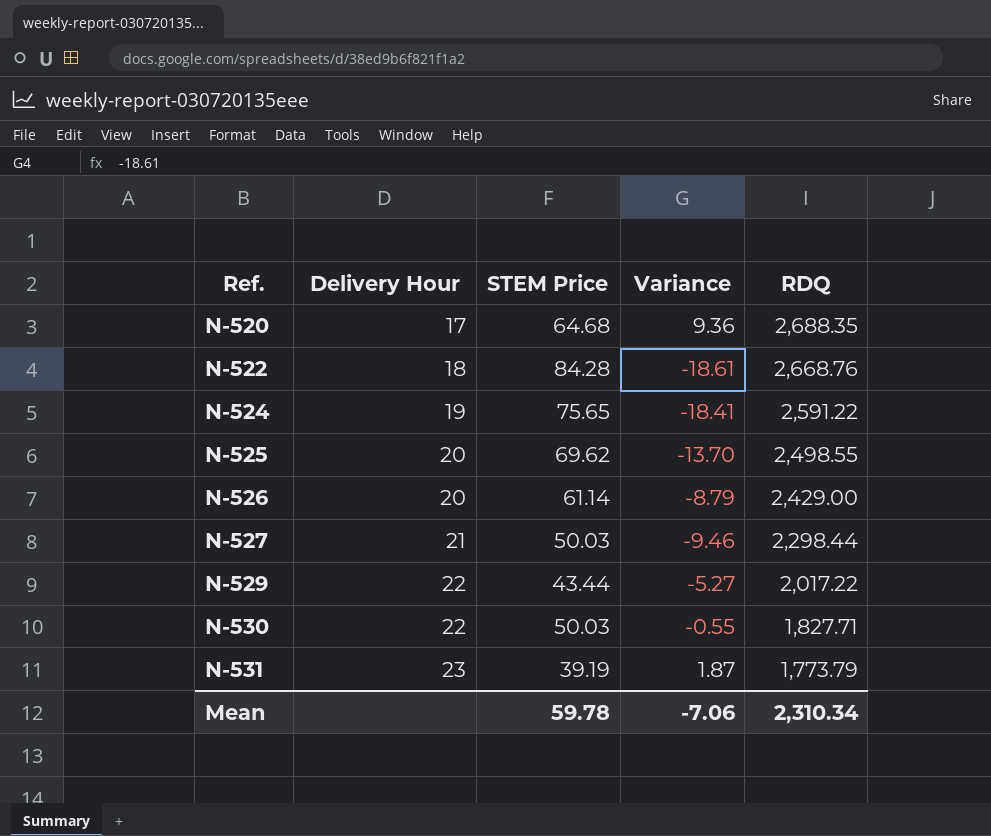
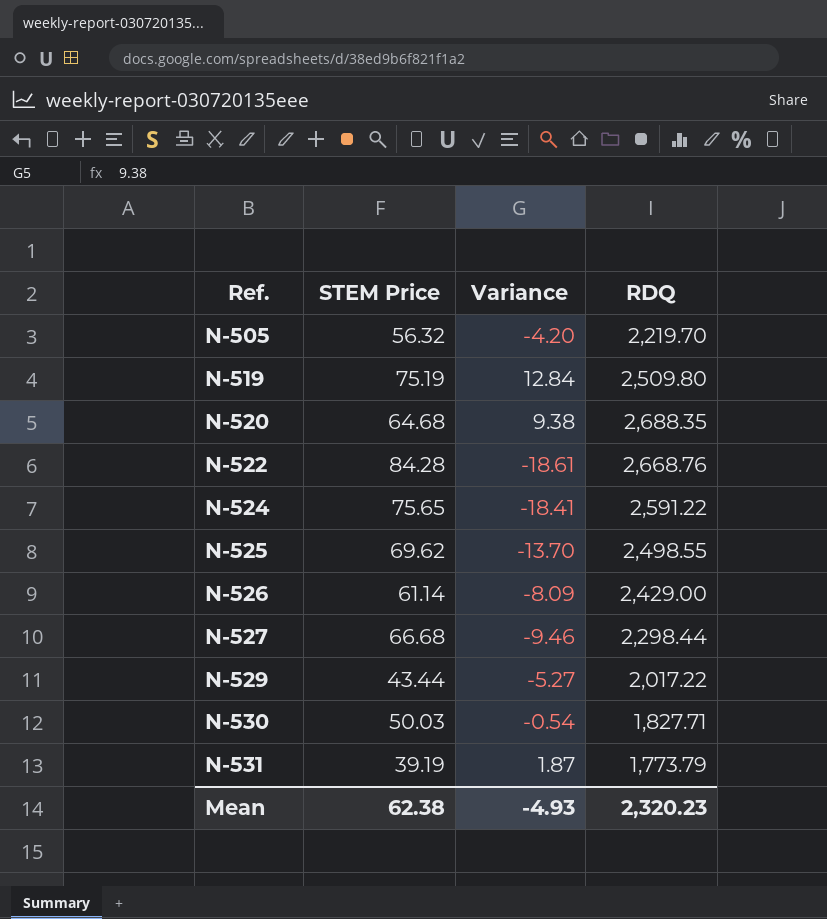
column Delivery Hour | position: 2 -> none
row N-505: none -> 56.32 | -4.20 | 2,219.70
row N-519: none -> 75.19 | 12.84 | 2,509.80
N-520 | Variance: 9.36 -> 9.38
N-526 | Variance: -8.79 -> -8.09
N-527 | STEM Price: 50.03 -> 66.68
N-530 | Variance: -0.55 -> -0.54
Mean | STEM Price: 59.78 -> 62.38
Mean | Variance: -7.06 -> -4.93
Mean | RDQ: 2,310.34 -> 2,320.23

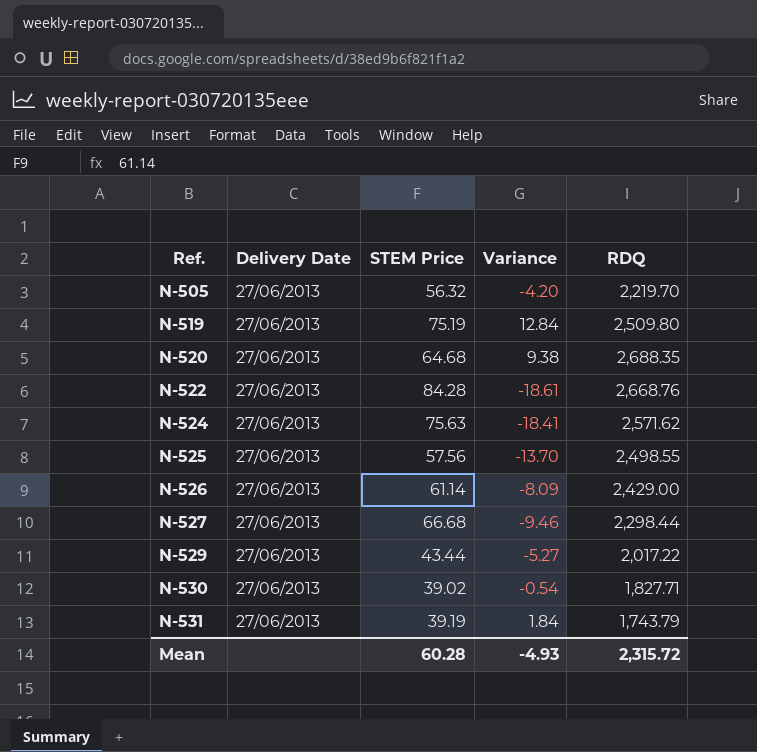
column Delivery Date | position: none -> 2
N-524 | STEM Price: 75.65 -> 75.63
N-524 | RDQ: 2,591.22 -> 2,571.62
N-525 | STEM Price: 69.62 -> 57.56
N-530 | STEM Price: 50.03 -> 39.02
N-531 | Variance: 1.87 -> 1.84
N-531 | RDQ: 1,773.79 -> 1,743.79
Mean | STEM Price: 62.38 -> 60.28
Mean | RDQ: 2,320.23 -> 2,315.72

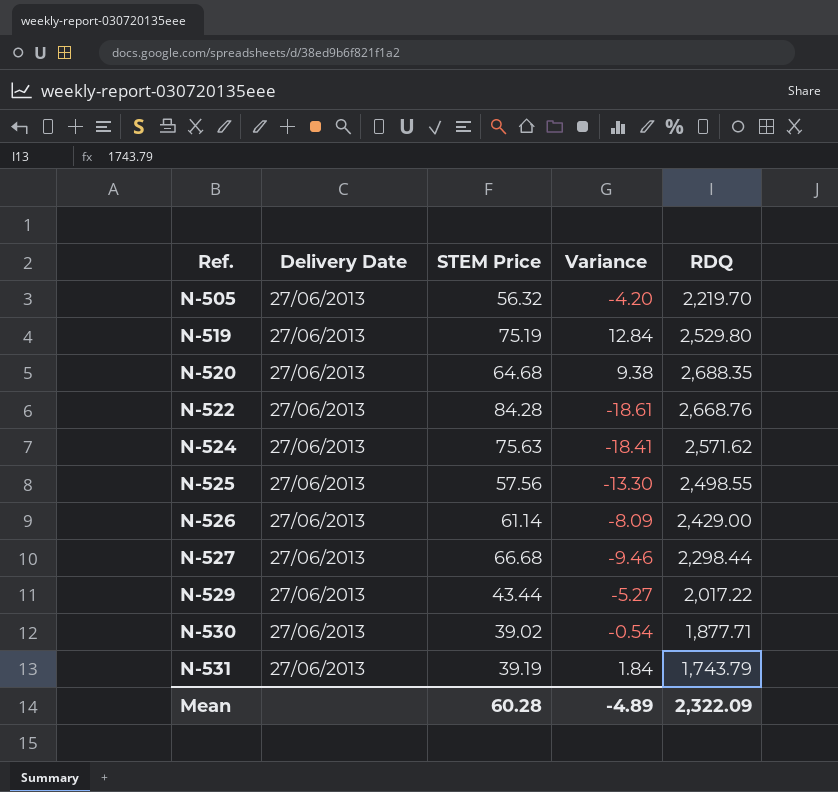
N-519 | RDQ: 2,509.80 -> 2,529.80
N-525 | Variance: -13.70 -> -13.30
N-530 | RDQ: 1,827.71 -> 1,877.71
Mean | Variance: -4.93 -> -4.89
Mean | RDQ: 2,315.72 -> 2,322.09

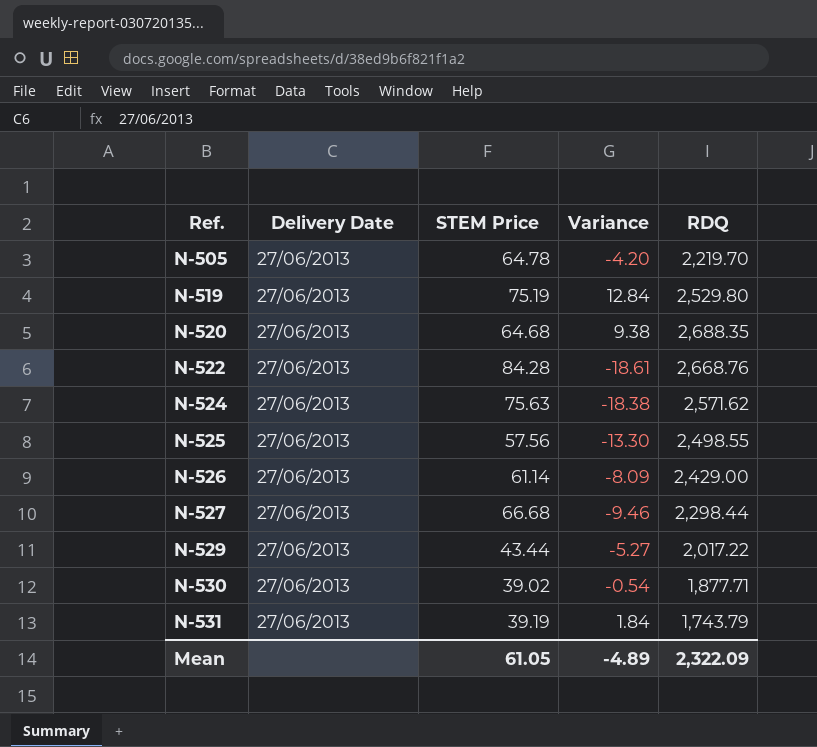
N-505 | STEM Price: 56.32 -> 64.78
N-524 | Variance: -18.41 -> -18.38
Mean | STEM Price: 60.28 -> 61.05

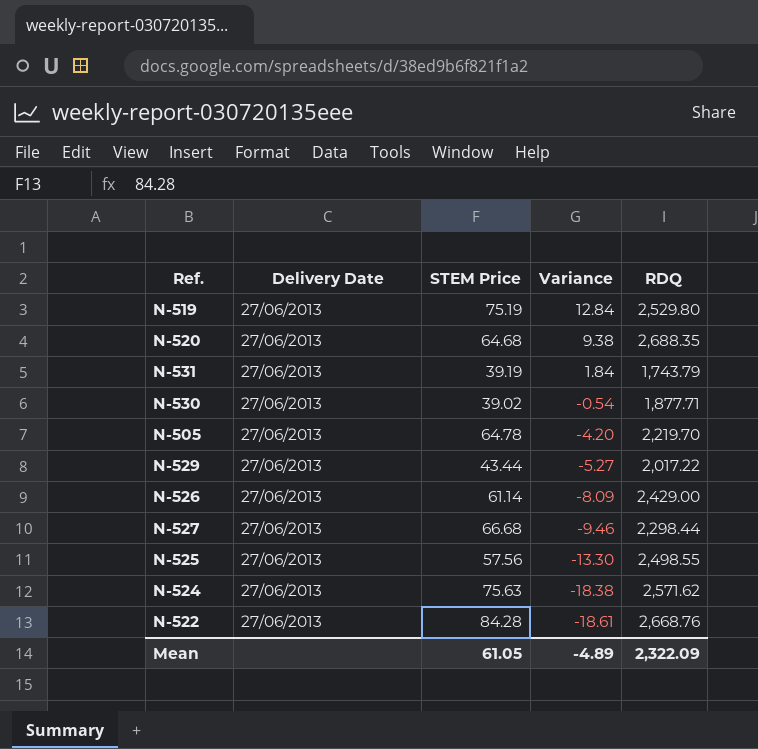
row order: Ref. ascending -> Variance descending

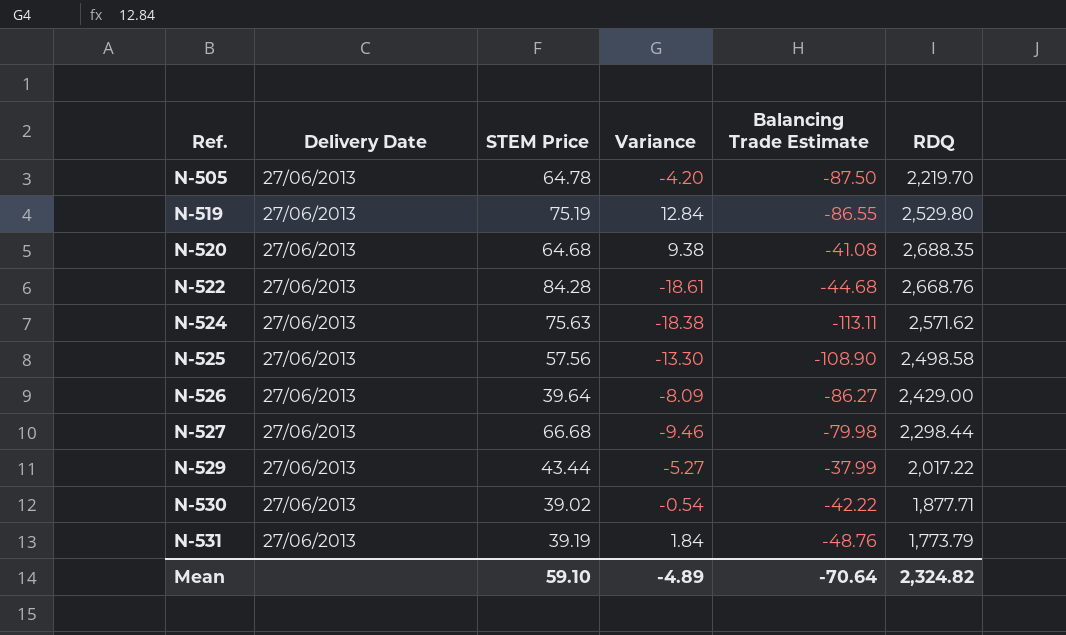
row order: Variance descending -> Ref. ascending
column Balancing Trade Estimate | position: none -> 5
N-525 | RDQ: 2,498.55 -> 2,498.58
N-526 | STEM Price: 61.14 -> 39.64
N-531 | RDQ: 1,743.79 -> 1,773.79
Mean | STEM Price: 61.05 -> 59.10
Mean | RDQ: 2,322.09 -> 2,324.82

